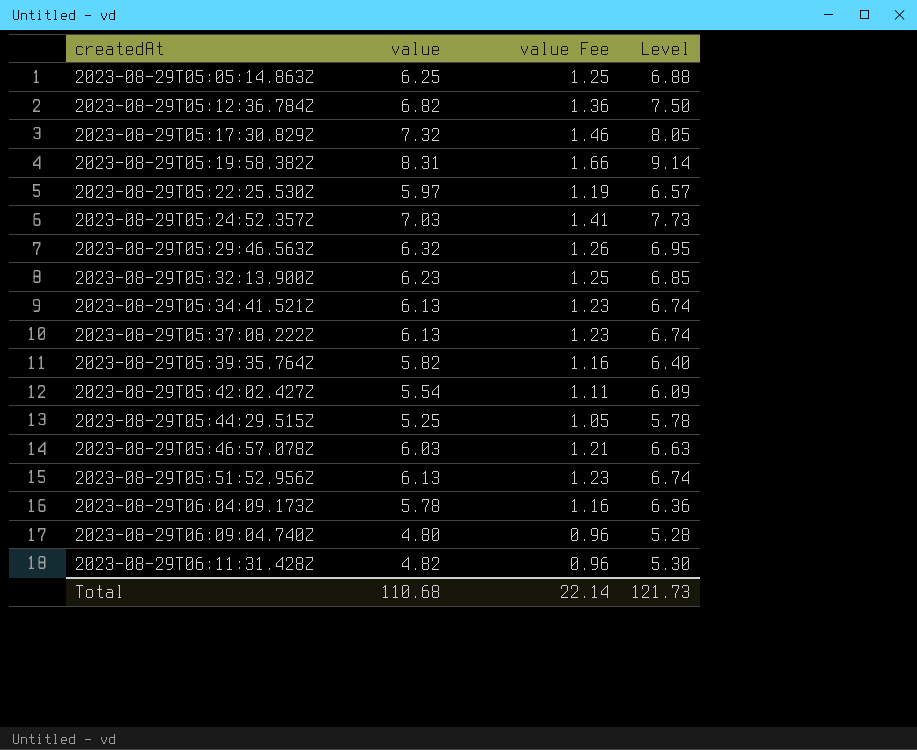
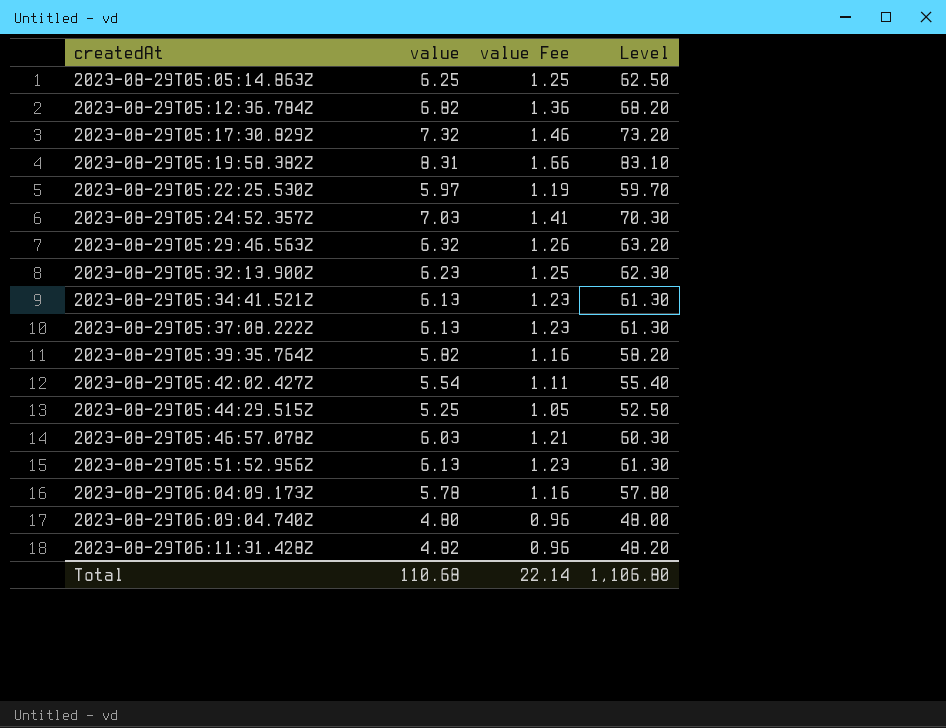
column Level | formula: [value] * 1.1 -> [value] * 10
Total | Level: 121.73 -> 1,106.80

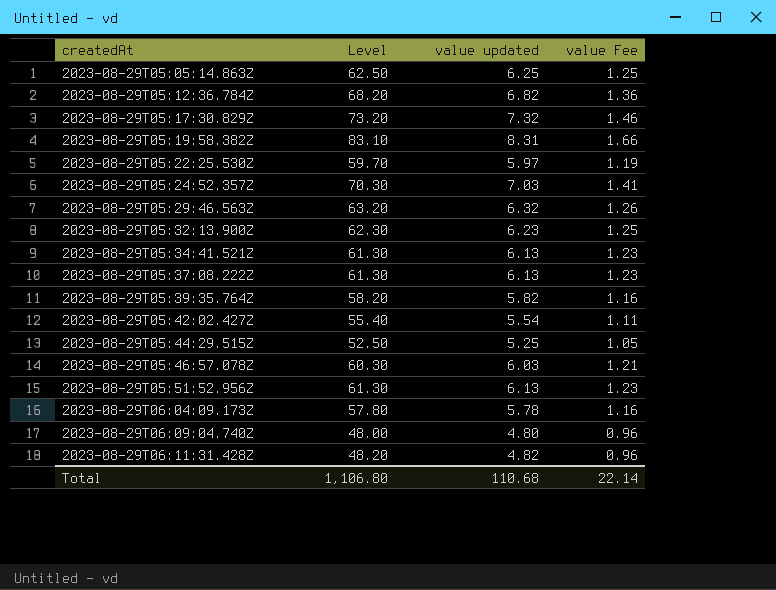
column Level | position: 4 -> 2
column name: value -> value updated

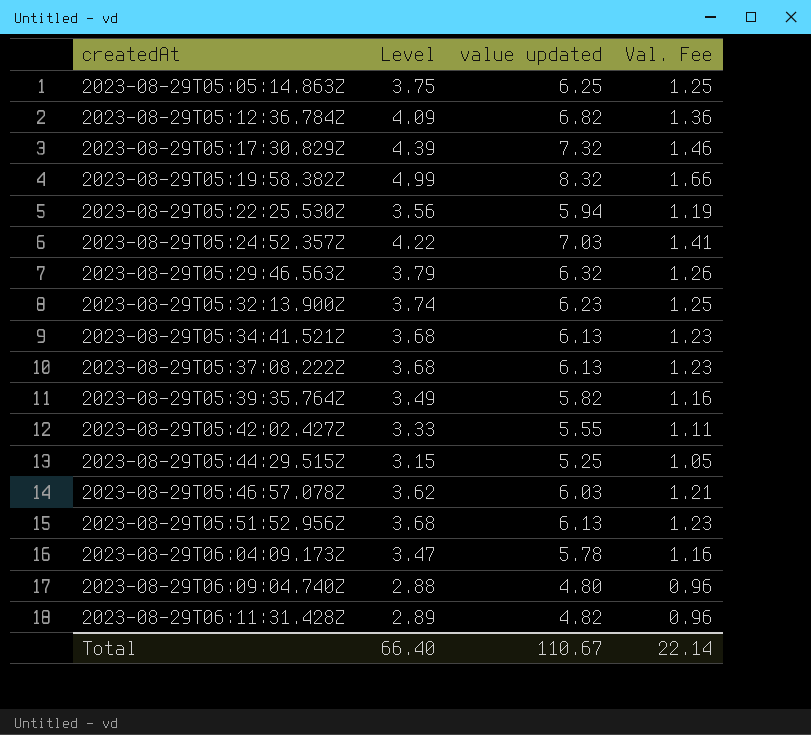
column Level | formula: [value updated] * 10 -> [value updated] * 0.6
column name: value Fee -> Val. Fee
2023-08-29T05:19:58.382Z | value updated: 8.31 -> 8.32
2023-08-29T05:22:25.530Z | value updated: 5.97 -> 5.94
2023-08-29T05:42:02.427Z | value updated: 5.54 -> 5.55
Total | Level: 1,106.80 -> 66.40
Total | value updated: 110.68 -> 110.67

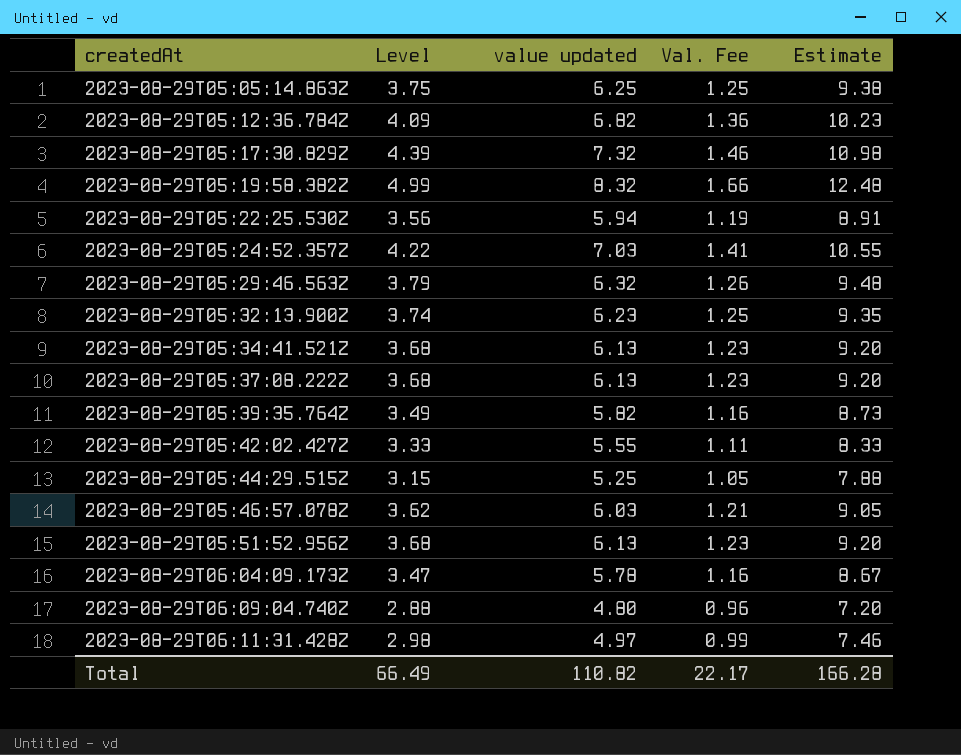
column Estimate | formula: none -> [value updated] * 1.5
2023-08-29T06:11:31.428Z | Level: 2.89 -> 2.98
2023-08-29T06:11:31.428Z | value updated: 4.82 -> 4.97
2023-08-29T06:11:31.428Z | Val. Fee: 0.96 -> 0.99
Total | Level: 66.40 -> 66.49
Total | value updated: 110.67 -> 110.82
Total | Val. Fee: 22.14 -> 22.17

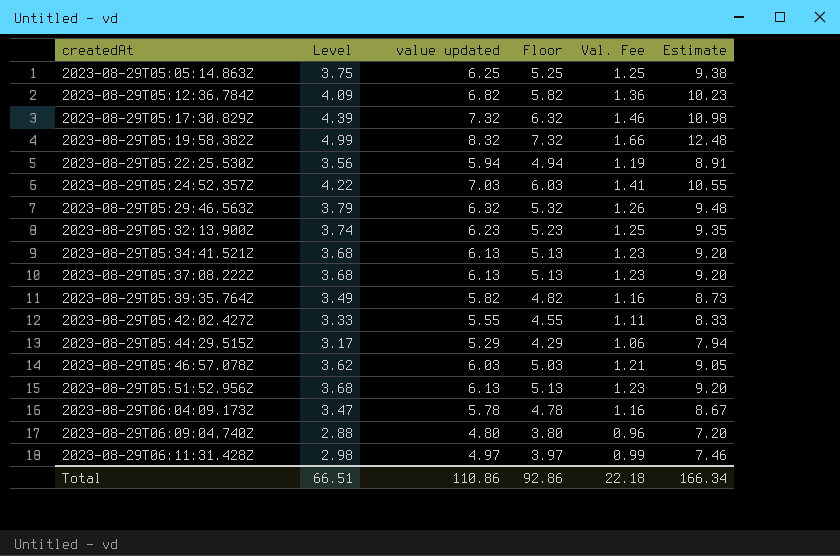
column Floor | formula: none -> [value updated] - 1
2023-08-29T05:44:29.515Z | Level: 3.15 -> 3.17
2023-08-29T05:44:29.515Z | value updated: 5.25 -> 5.29
2023-08-29T05:44:29.515Z | Val. Fee: 1.05 -> 1.06
2023-08-29T05:44:29.515Z | Estimate: 7.88 -> 7.94
Total | Level: 66.49 -> 66.51
Total | value updated: 110.82 -> 110.86
Total | Val. Fee: 22.17 -> 22.18
Total | Estimate: 166.28 -> 166.34

